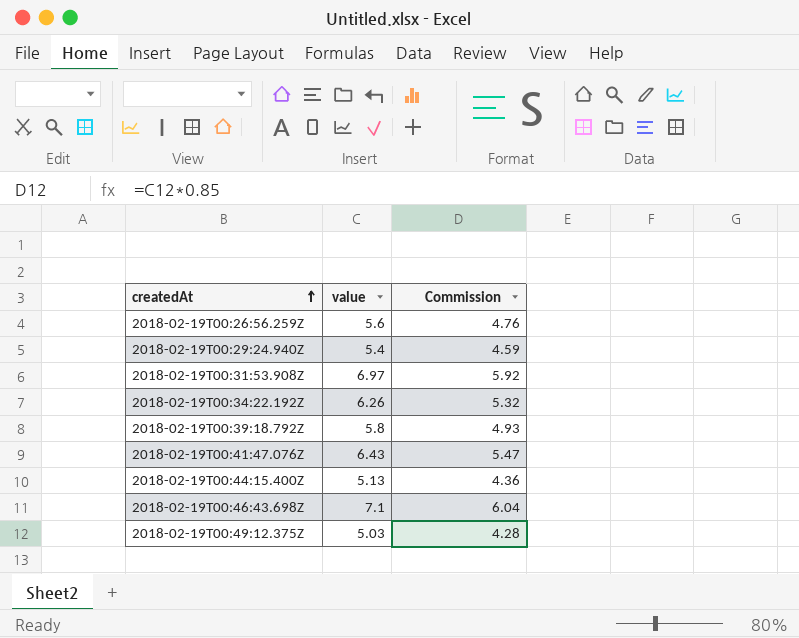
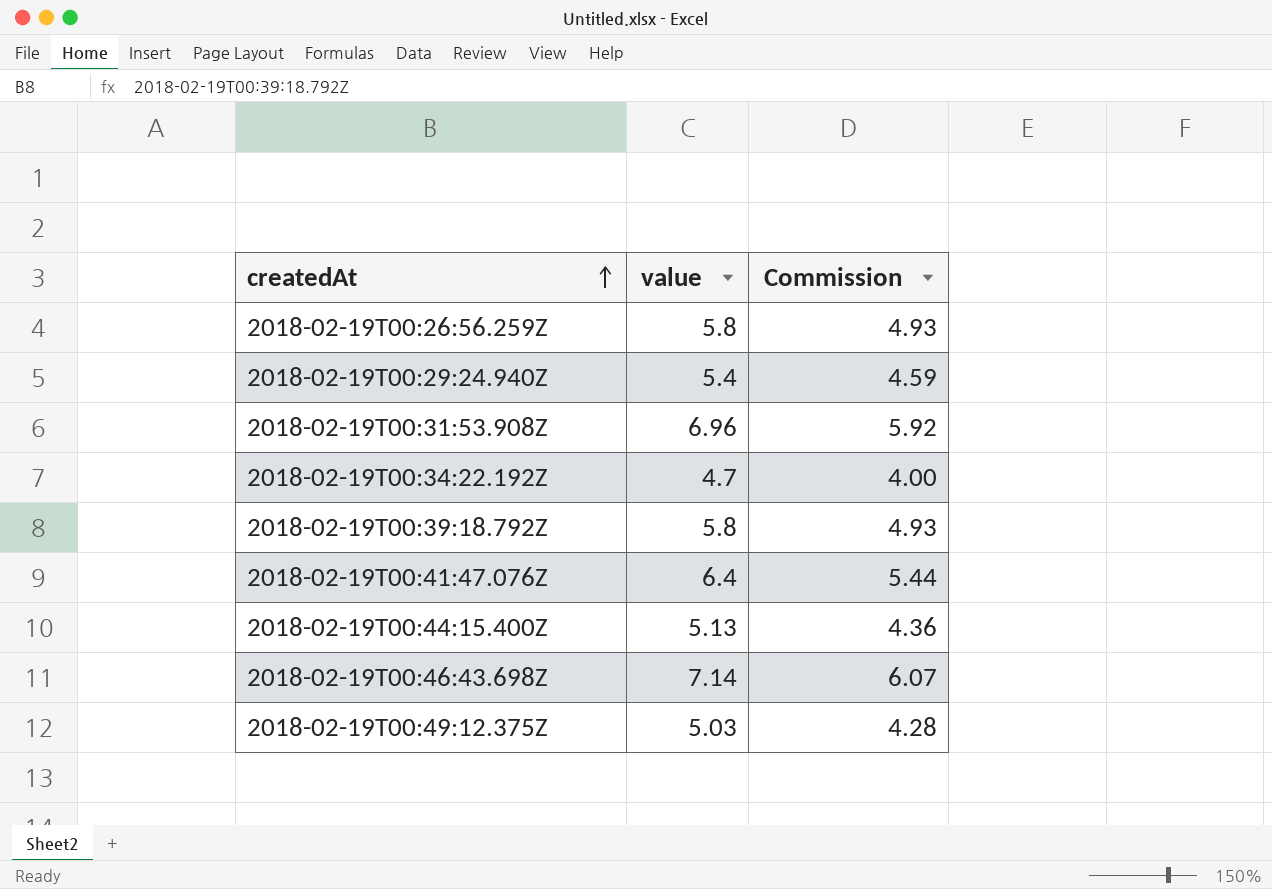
2018-02-19T00:26:56.259Z | value: 5.6 -> 5.8
2018-02-19T00:26:56.259Z | Commission: 4.76 -> 4.93
2018-02-19T00:31:53.908Z | value: 6.97 -> 6.96
2018-02-19T00:34:22.192Z | value: 6.26 -> 4.7
2018-02-19T00:34:22.192Z | Commission: 5.32 -> 4.00
2018-02-19T00:41:47.076Z | value: 6.43 -> 6.4
2018-02-19T00:41:47.076Z | Commission: 5.47 -> 5.44
2018-02-19T00:46:43.698Z | value: 7.1 -> 7.14
2018-02-19T00:46:43.698Z | Commission: 6.04 -> 6.07

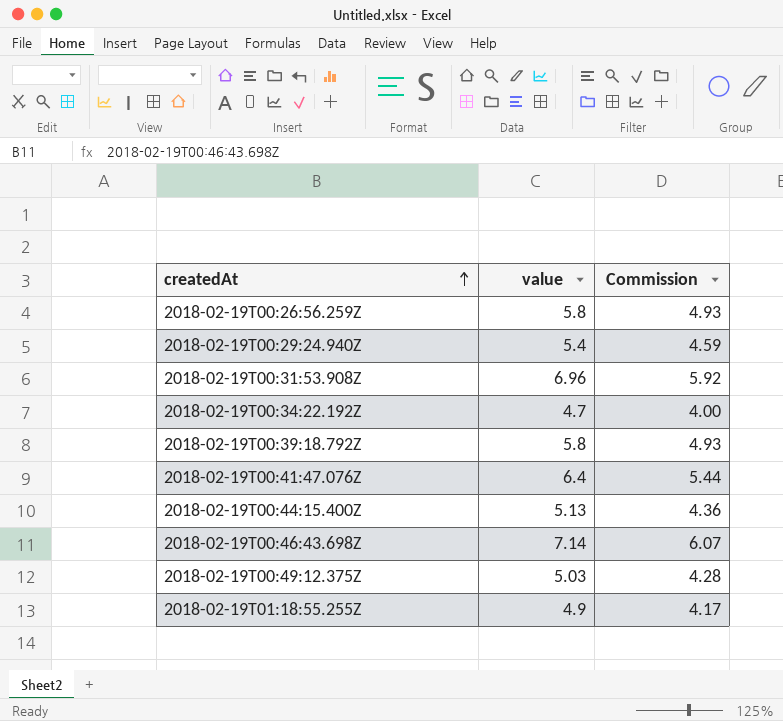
row 2018-02-19T01:18:55.255Z: none -> 4.9 | 4.17

